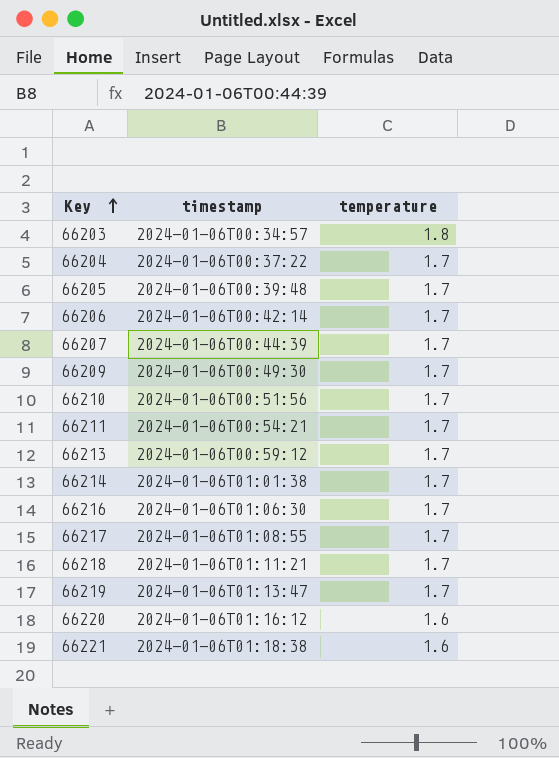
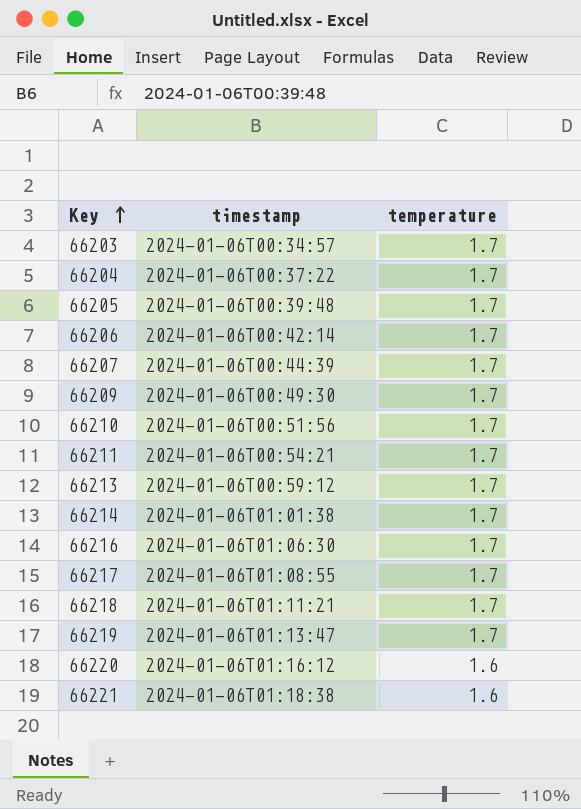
66203 | temperature: 1.8 -> 1.7

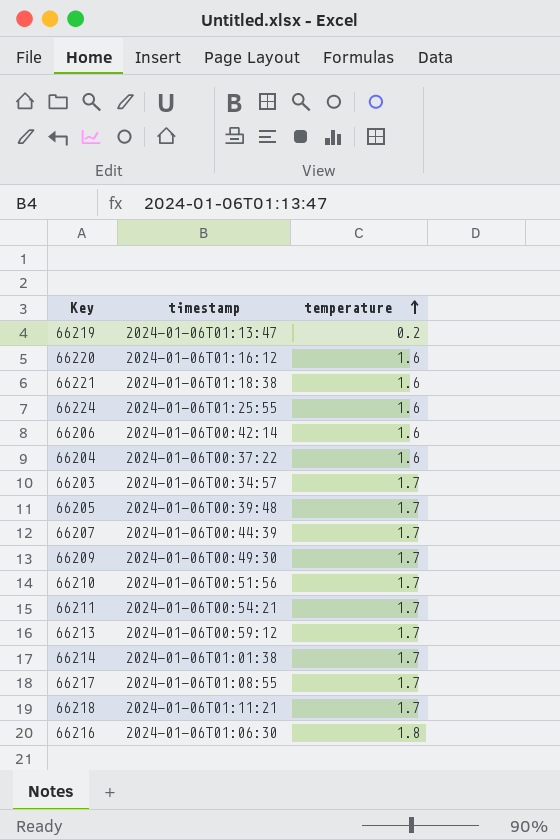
row order: Key ascending -> temperature ascending
66219 | temperature: 1.7 -> 0.2
row 66224: none -> 2024-01-06T01:25:55 | 1.6
66206 | temperature: 1.7 -> 1.6
66204 | temperature: 1.7 -> 1.6
66216 | temperature: 1.7 -> 1.8

